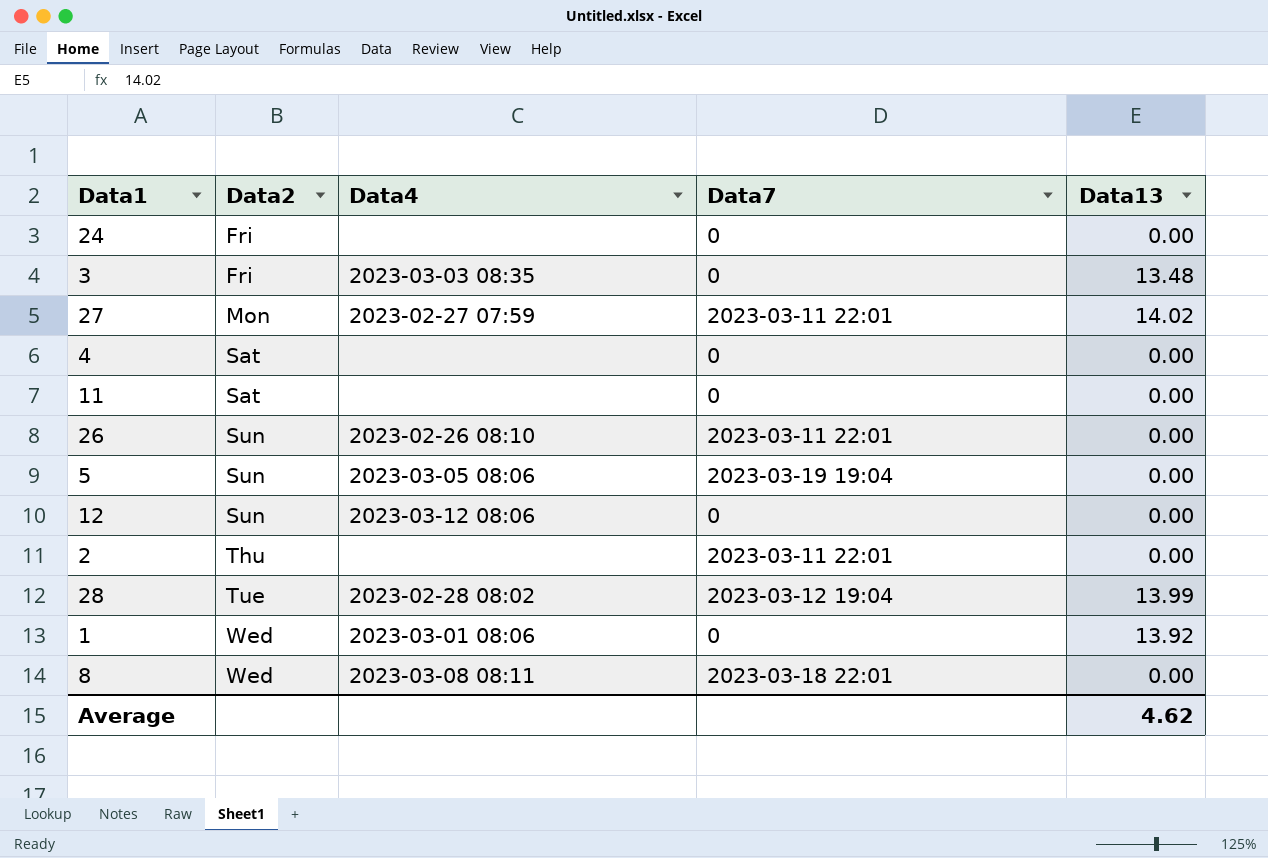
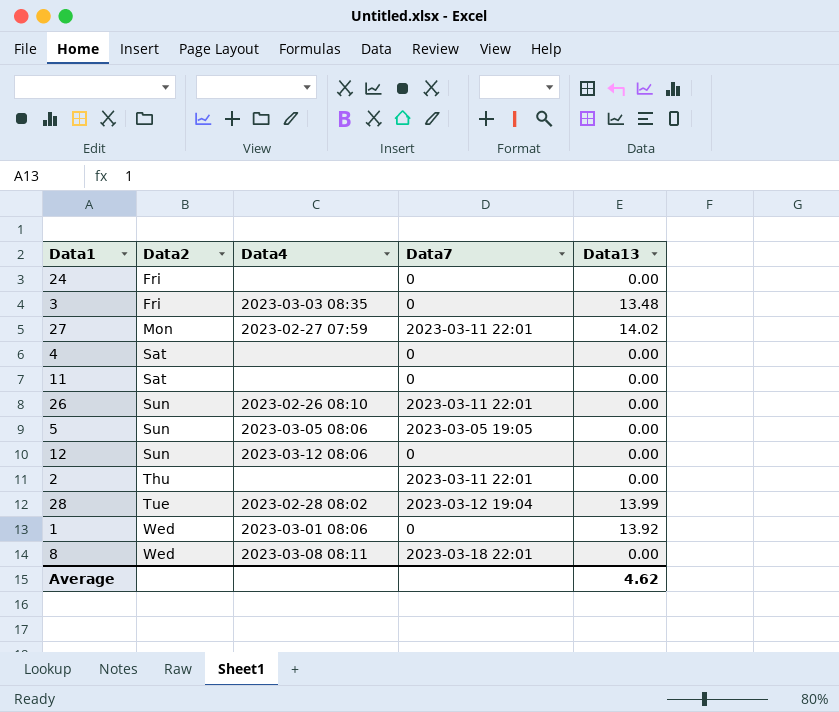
5 | Data7: 2023-03-19 19:04 -> 2023-03-05 19:05

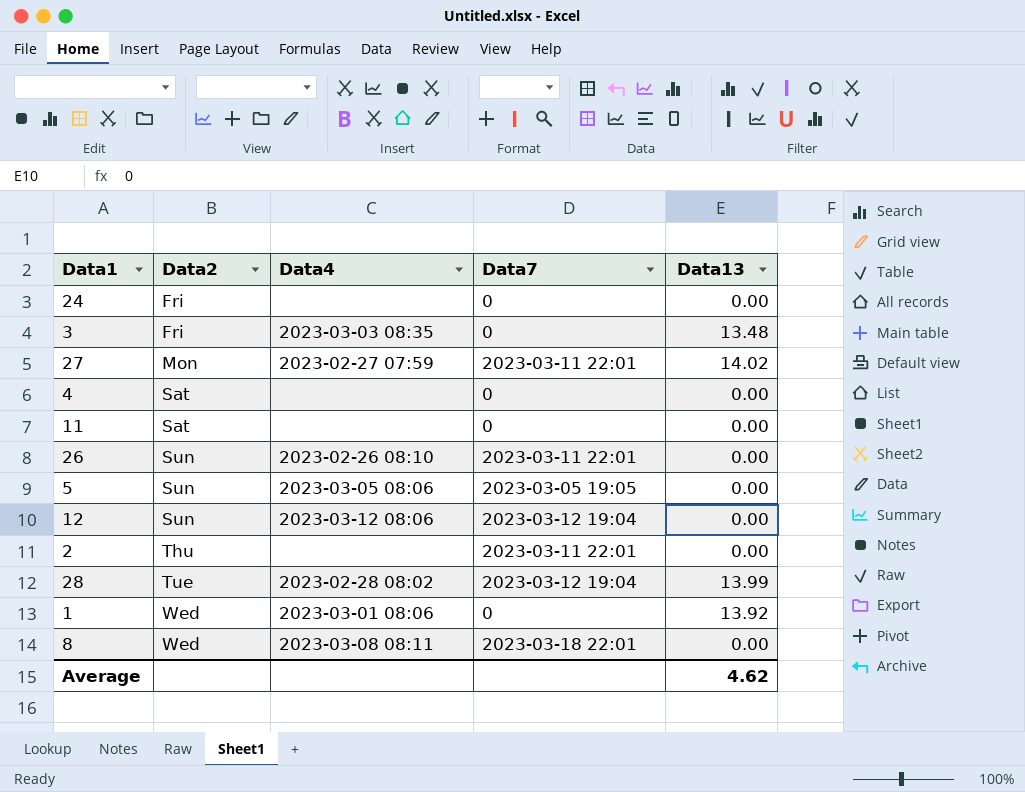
12 | Data7: 0 -> 2023-03-12 19:04

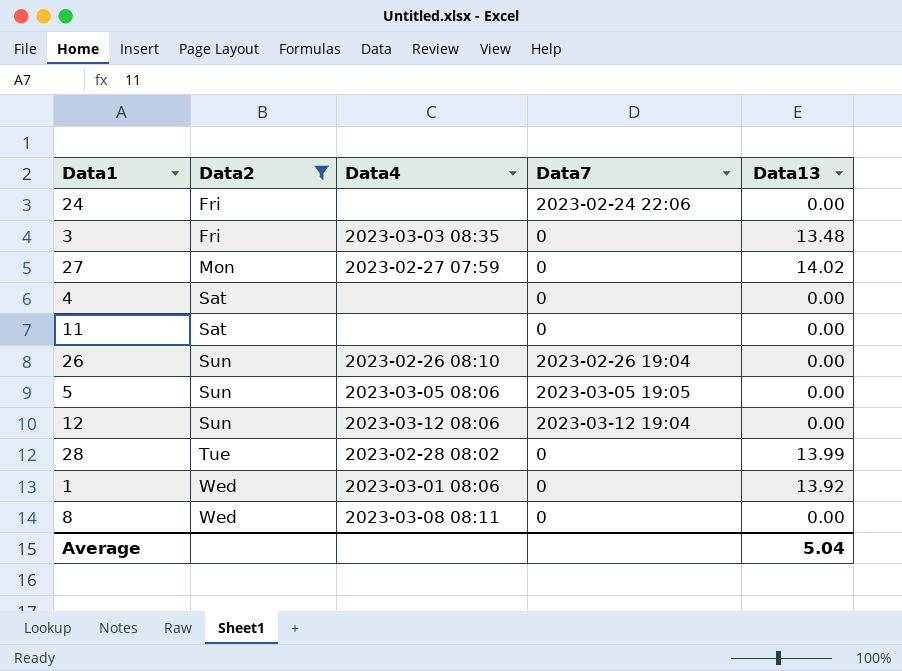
filter: none -> Data2 != Thu
24 | Data7: 0 -> 2023-02-24 22:06
27 | Data7: 2023-03-11 22:01 -> 0
26 | Data7: 2023-03-11 22:01 -> 2023-02-26 19:04
28 | Data7: 2023-03-12 19:04 -> 0
8 | Data7: 2023-03-18 22:01 -> 0
Average | Data13: 4.62 -> 5.04

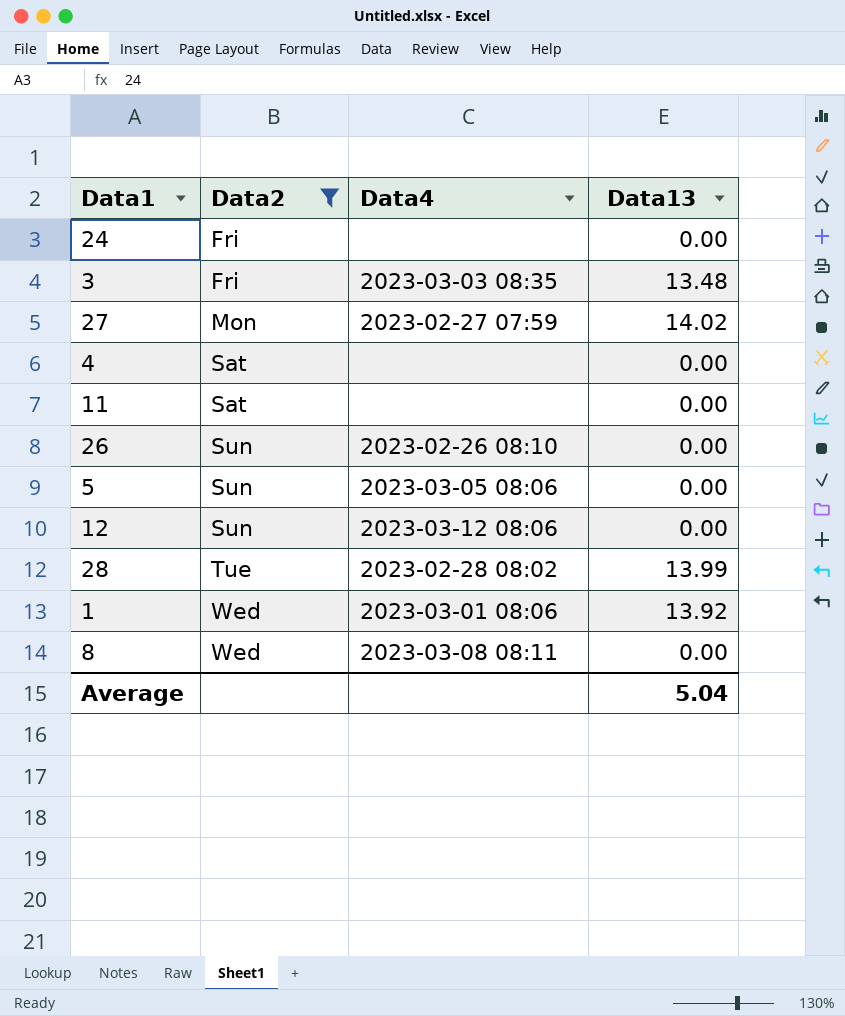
column Data7 | position: 4 -> none

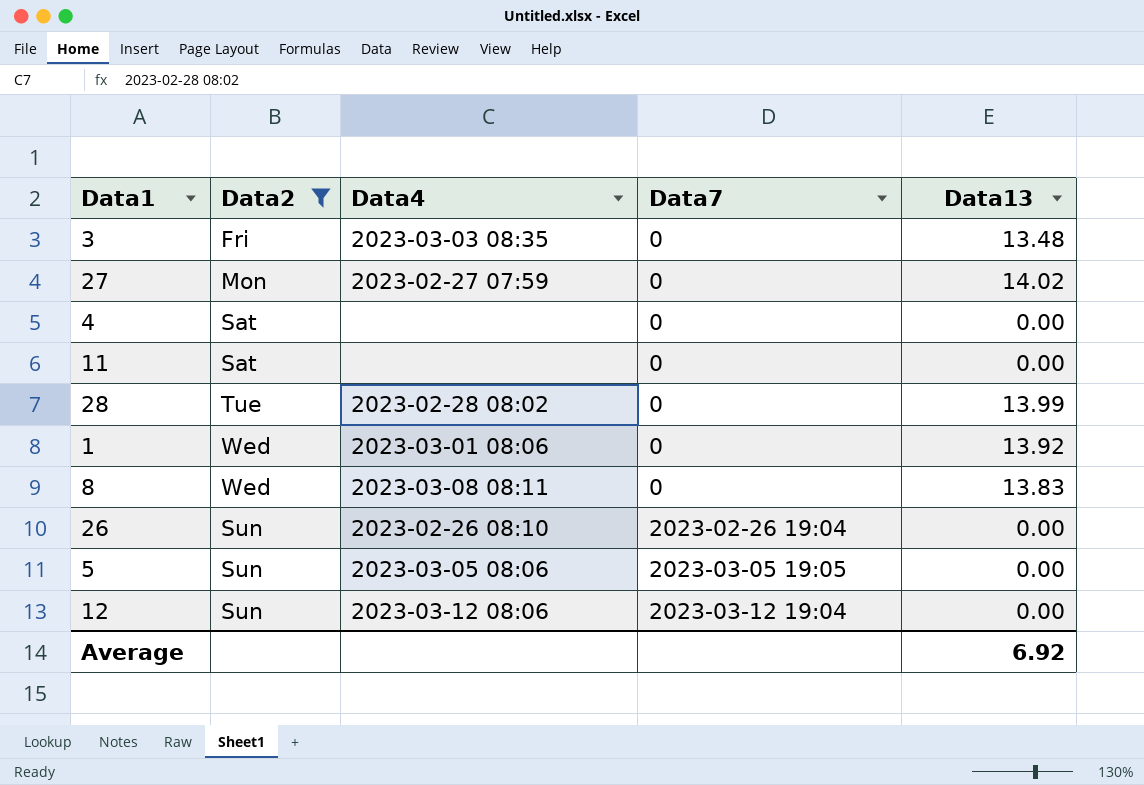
row order: Data2 ascending -> Data7 ascending
column Data7 | position: none -> 4
row 24: Fri | none | 0.00 -> none
8 | Data13: 0.00 -> 13.83
Average | Data13: 5.04 -> 6.92

